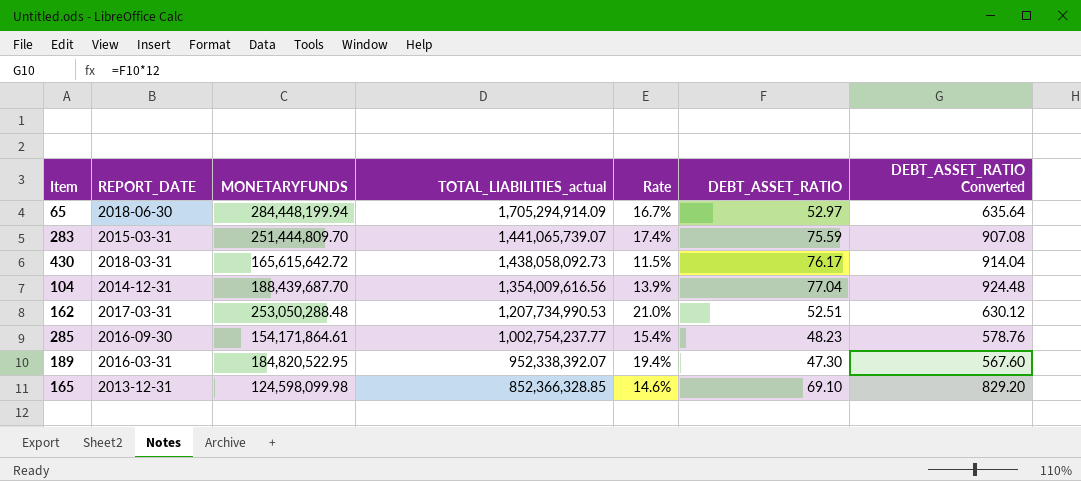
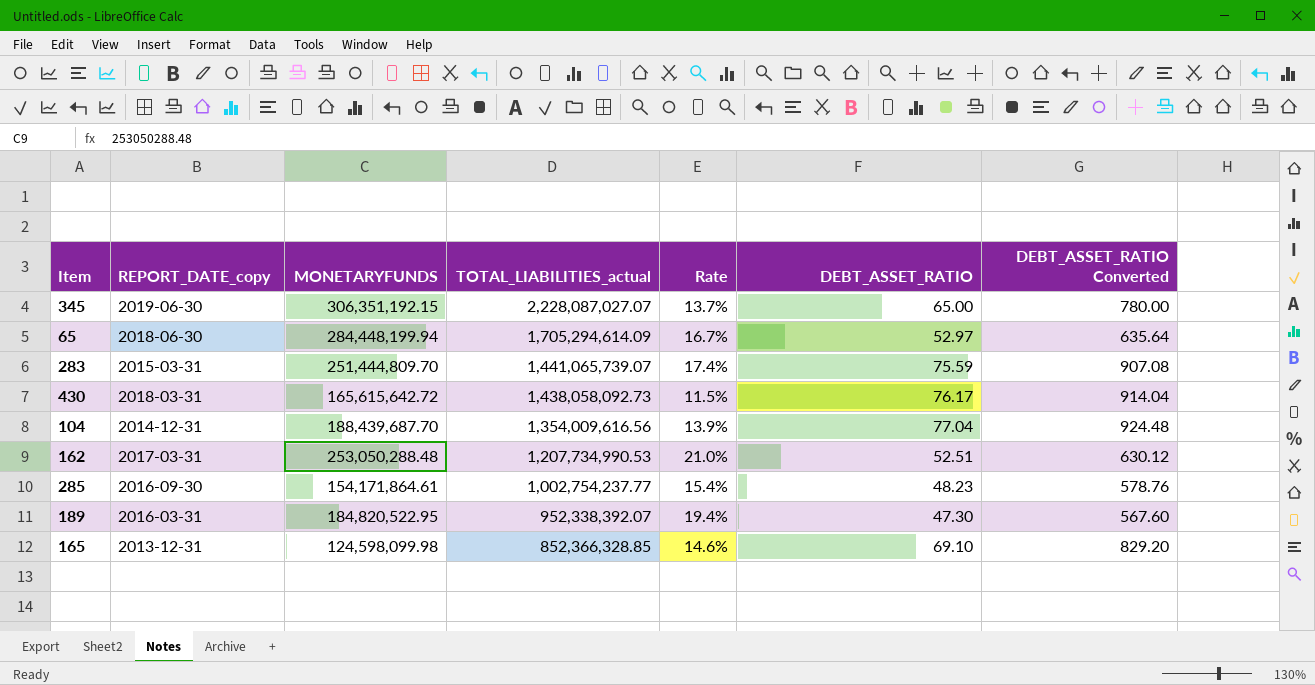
column name: REPORT_DATE -> REPORT_DATE_copy
row 345: none -> 2019-06-30 | 306,351,192.15 | 2,228,087,027.07 | 13.7% | 65.00 | 780.00
65 | TOTAL_LIABILITIES_actual: 1,705,294,914.09 -> 1,705,294,614.09

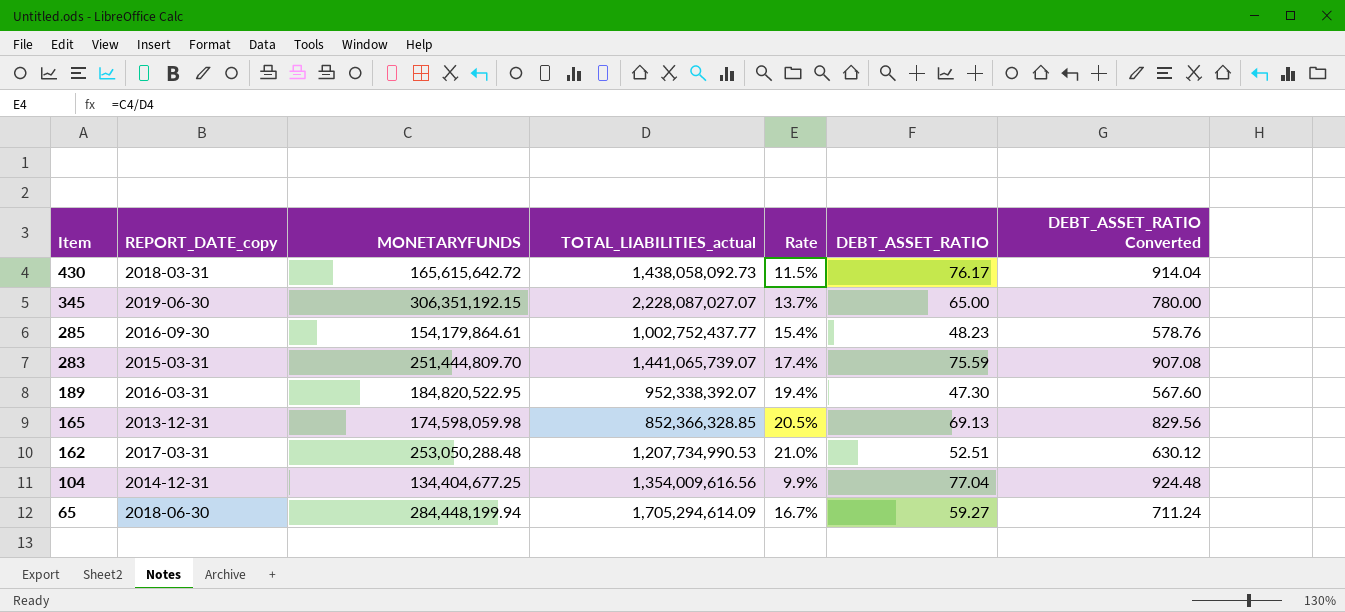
row order: TOTAL_LIABILITIES_actual descending -> Item descending
285 | MONETARYFUNDS: 154,171,864.61 -> 154,179,864.61
285 | TOTAL_LIABILITIES_actual: 1,002,754,237.77 -> 1,002,752,437.77
165 | MONETARYFUNDS: 124,598,099.98 -> 174,598,059.98
165 | Rate: 14.6% -> 20.5%
165 | DEBT_ASSET_RATIO: 69.10 -> 69.13
165 | DEBT_ASSET_RATIO Converted: 829.20 -> 829.56
104 | MONETARYFUNDS: 188,439,687.70 -> 134,404,677.25
104 | Rate: 13.9% -> 9.9%
65 | DEBT_ASSET_RATIO: 52.97 -> 59.27
65 | DEBT_ASSET_RATIO Converted: 635.64 -> 711.24

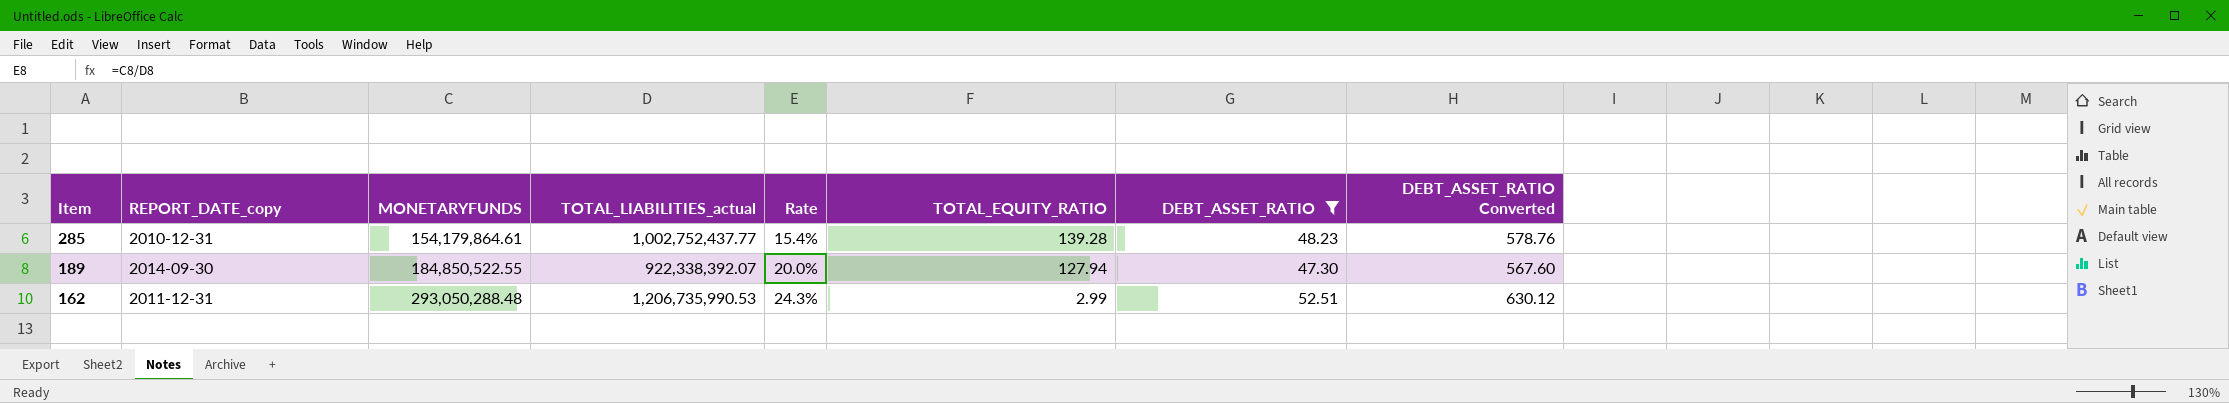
filter: none -> DEBT_ASSET_RATIO <= 52.51
column TOTAL_EQUITY_RATIO | position: none -> 6
285 | REPORT_DATE_copy: 2016-09-30 -> 2010-12-31
189 | REPORT_DATE_copy: 2016-03-31 -> 2014-09-30
189 | MONETARYFUNDS: 184,820,522.95 -> 184,850,522.55
189 | TOTAL_LIABILITIES_actual: 952,338,392.07 -> 922,338,392.07
189 | Rate: 19.4% -> 20.0%
162 | REPORT_DATE_copy: 2017-03-31 -> 2011-12-31
162 | MONETARYFUNDS: 253,050,288.48 -> 293,050,288.48
162 | TOTAL_LIABILITIES_actual: 1,207,734,990.53 -> 1,206,735,990.53
162 | Rate: 21.0% -> 24.3%

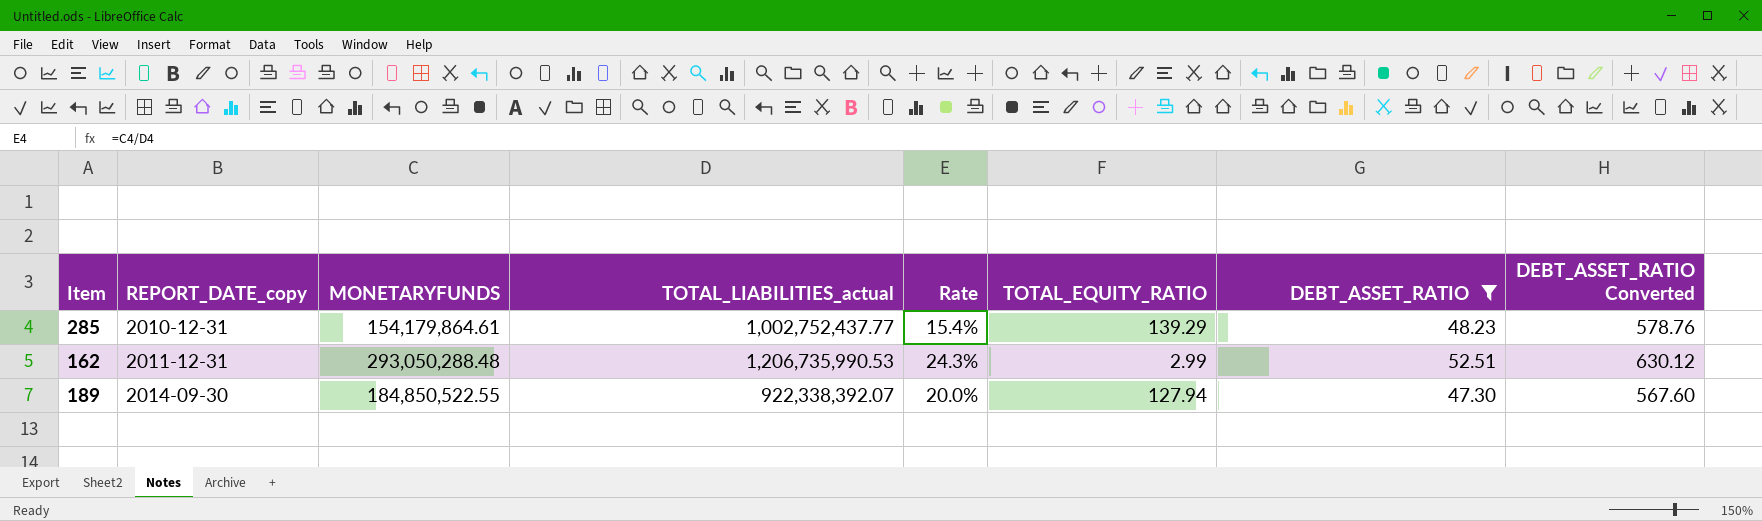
row order: Item descending -> REPORT_DATE_copy ascending
285 | TOTAL_EQUITY_RATIO: 139.28 -> 139.29

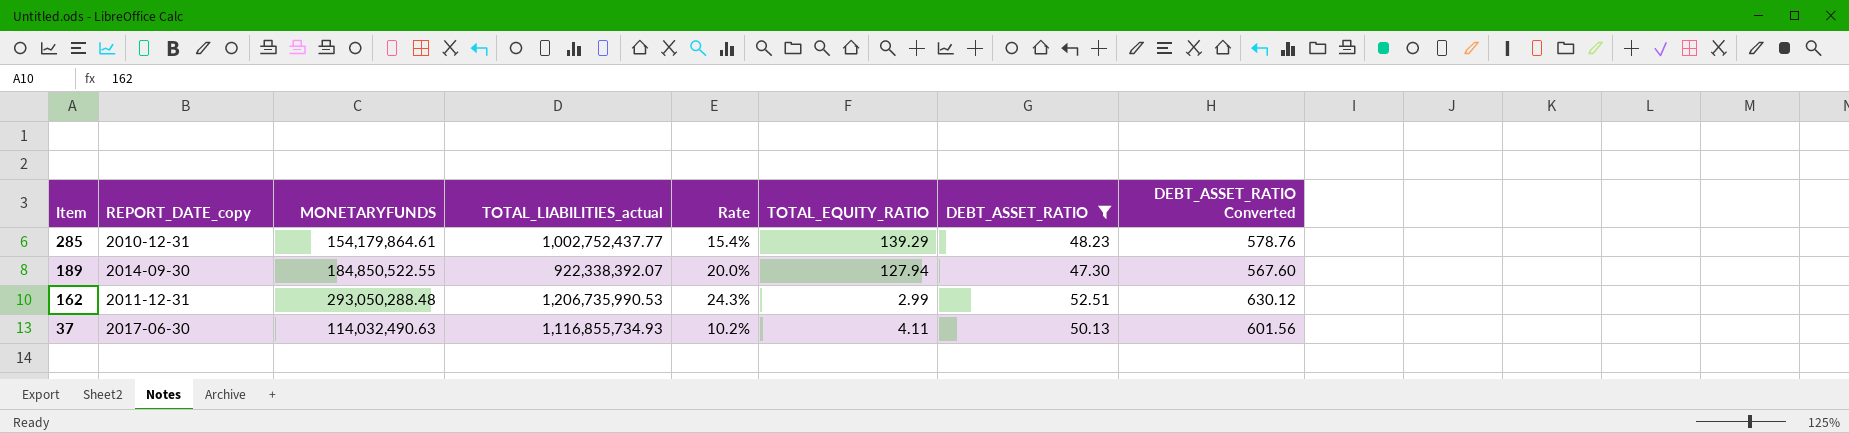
row order: REPORT_DATE_copy ascending -> Item descending
row 37: none -> 2017-06-30 | 114,032,490.63 | 1,116,855,734.93 | 10.2% | 4.11 | 50.13 | 601.56

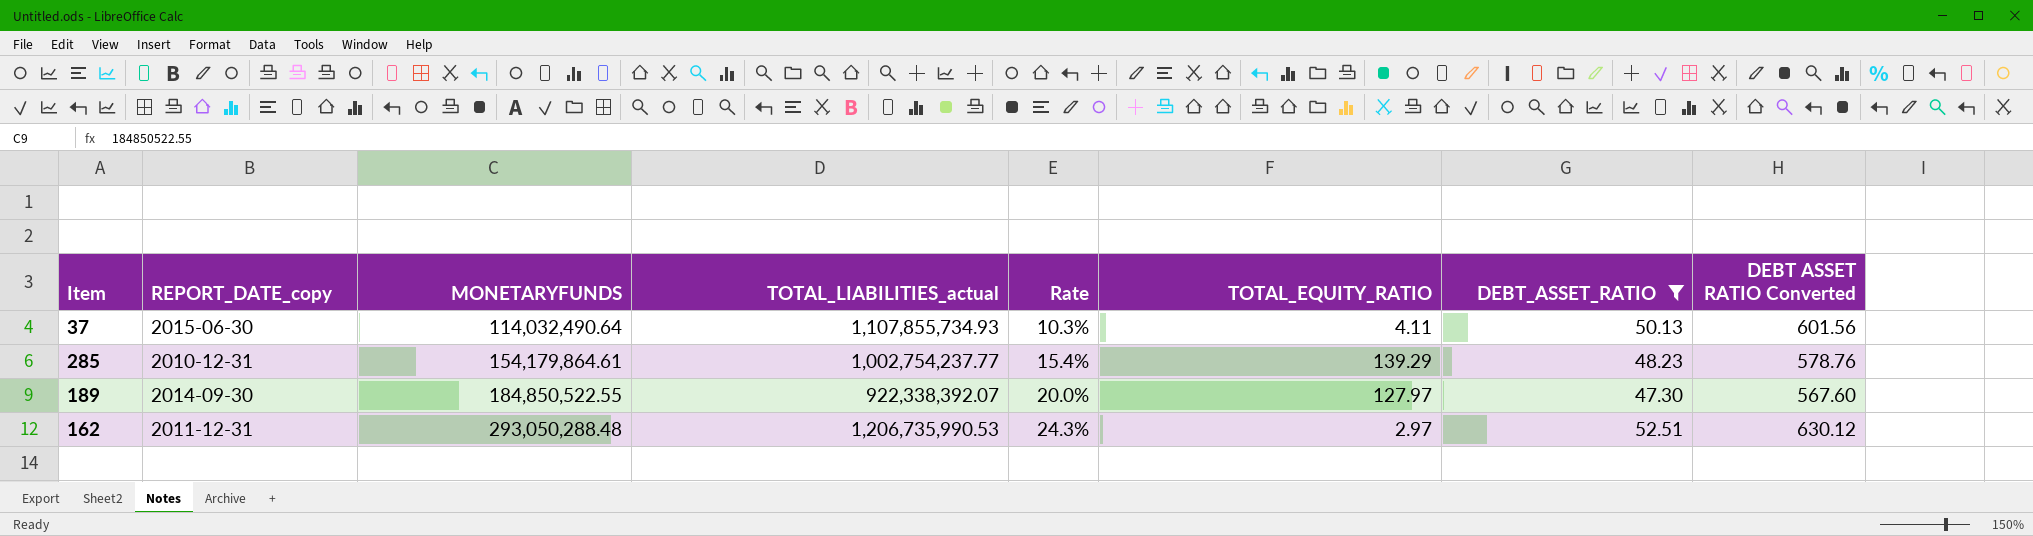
row order: Item descending -> MONETARYFUNDS ascending
column name: DEBT_ASSET_RATIO Converted -> DEBT ASSET RATIO Converted
37 | REPORT_DATE_copy: 2017-06-30 -> 2015-06-30
37 | MONETARYFUNDS: 114,032,490.63 -> 114,032,490.64
37 | TOTAL_LIABILITIES_actual: 1,116,855,734.93 -> 1,107,855,734.93
37 | Rate: 10.2% -> 10.3%
285 | TOTAL_LIABILITIES_actual: 1,002,752,437.77 -> 1,002,754,237.77
189 | TOTAL_EQUITY_RATIO: 127.94 -> 127.97
162 | TOTAL_EQUITY_RATIO: 2.99 -> 2.97

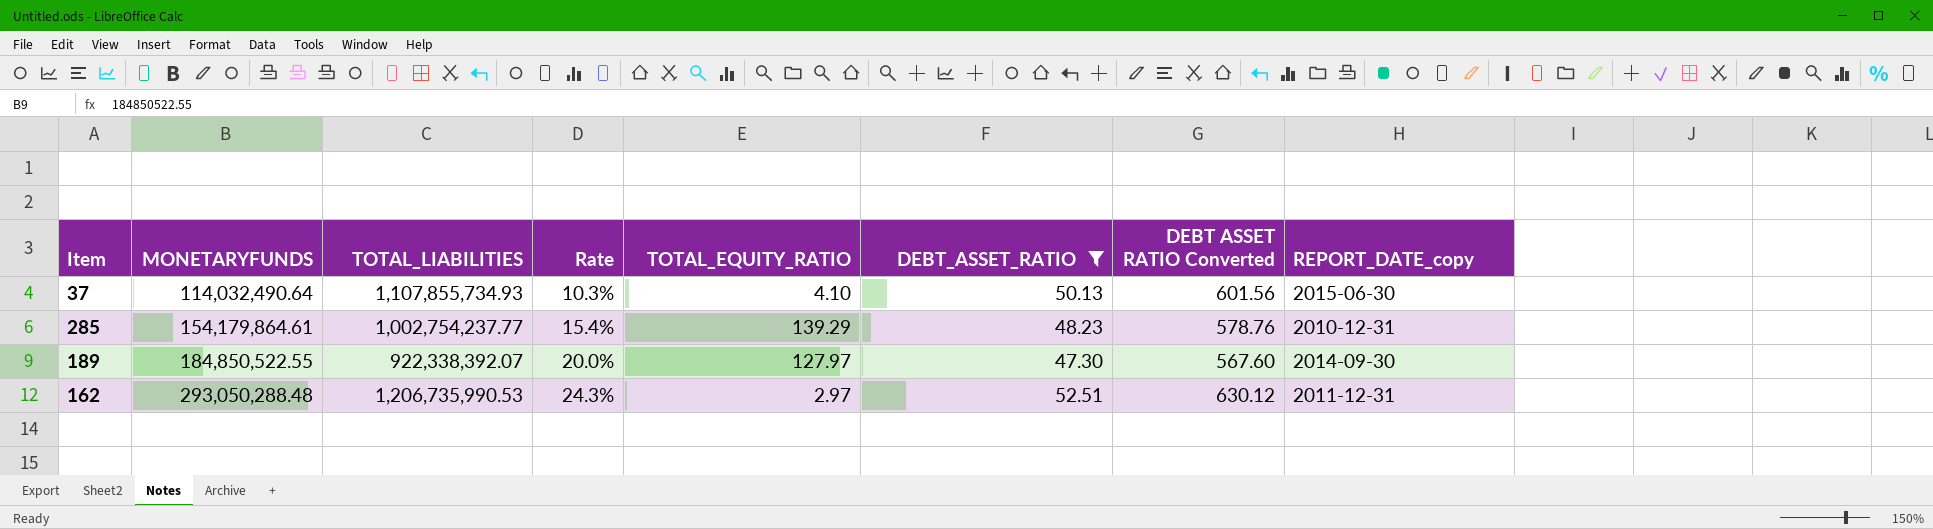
column name: TOTAL_LIABILITIES_actual -> TOTAL_LIABILITIES
column REPORT_DATE_copy | position: 2 -> 8
37 | TOTAL_EQUITY_RATIO: 4.11 -> 4.10

